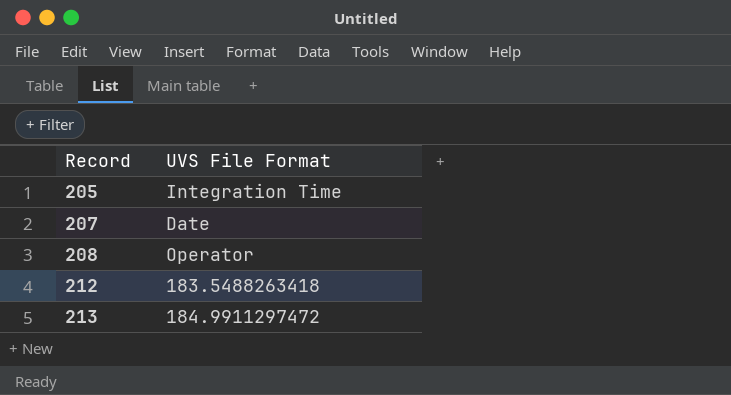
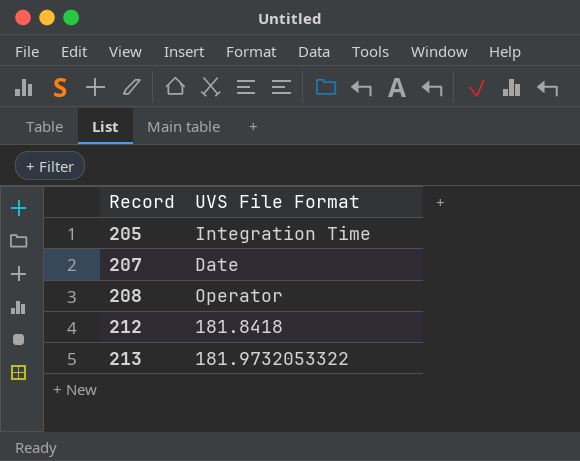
212 | UVS File Format: 183.5488263418 -> 181.8418
213 | UVS File Format: 184.9911297472 -> 181.9732053322

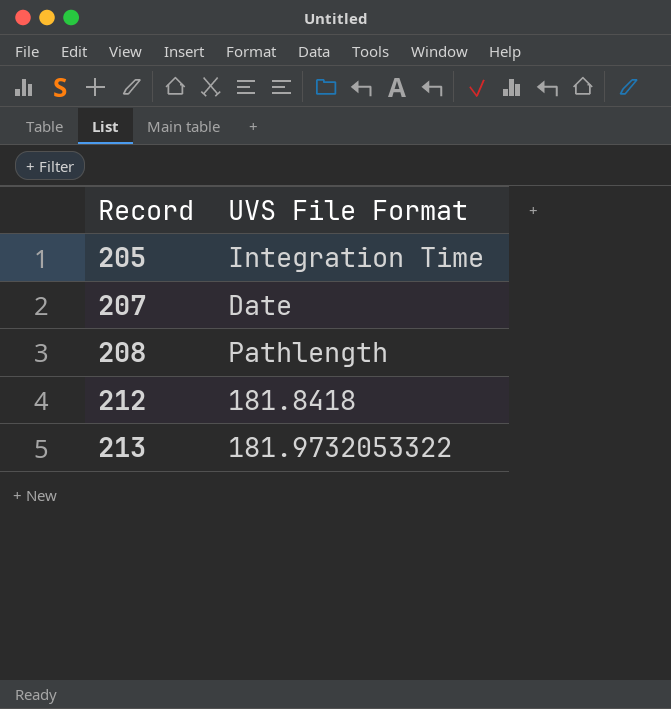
208 | UVS File Format: Operator -> Pathlength

